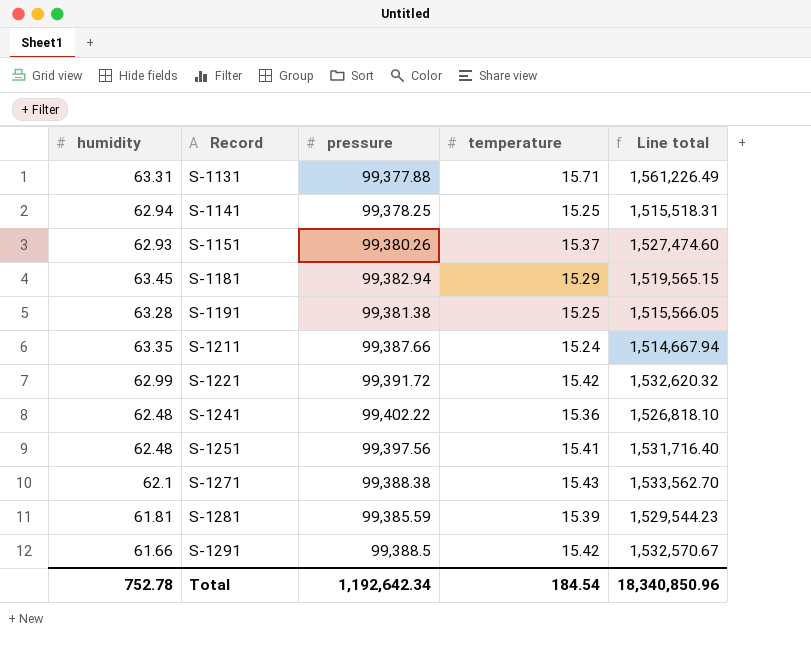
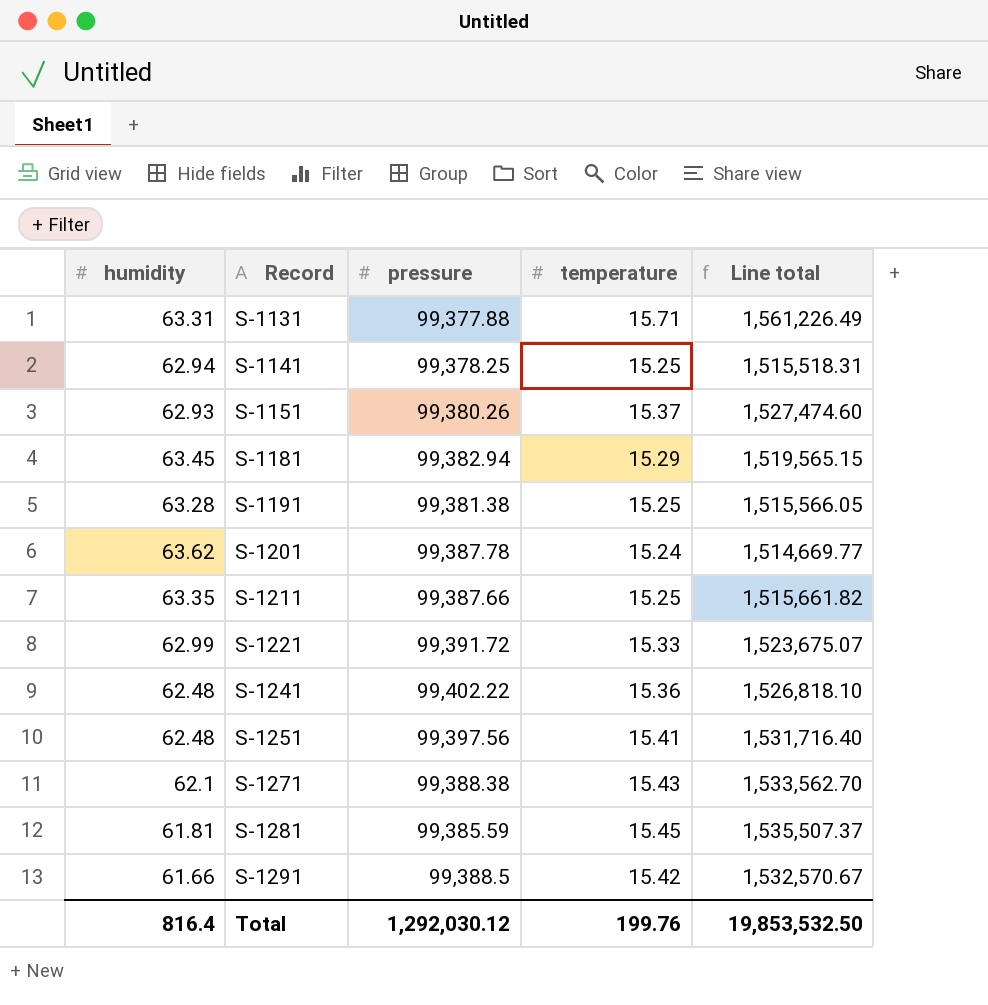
row S-1201: none -> 63.62 | 99,387.78 | 15.24 | 1,514,669.77
S-1211 | temperature: 15.24 -> 15.25
S-1211 | Line total: 1,514,667.94 -> 1,515,661.82
S-1221 | temperature: 15.42 -> 15.33
S-1221 | Line total: 1,532,620.32 -> 1,523,675.07
S-1281 | temperature: 15.39 -> 15.45
S-1281 | Line total: 1,529,544.23 -> 1,535,507.37
Total | humidity: 752.78 -> 816.4
Total | pressure: 1,192,642.34 -> 1,292,030.12
Total | temperature: 184.54 -> 199.76
Total | Line total: 18,340,850.96 -> 19,853,532.50

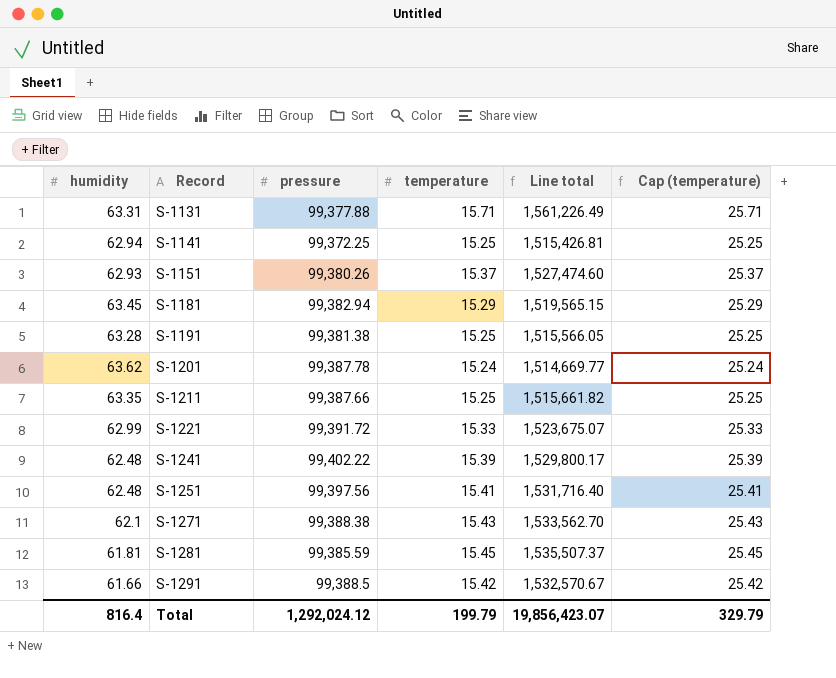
column Cap (temperature) | formula: none -> [temperature] + 10
S-1141 | pressure: 99,378.25 -> 99,372.25
S-1141 | Line total: 1,515,518.31 -> 1,515,426.81
S-1241 | temperature: 15.36 -> 15.39
S-1241 | Line total: 1,526,818.10 -> 1,529,800.17
Total | pressure: 1,292,030.12 -> 1,292,024.12
Total | temperature: 199.76 -> 199.79
Total | Line total: 19,853,532.50 -> 19,856,423.07

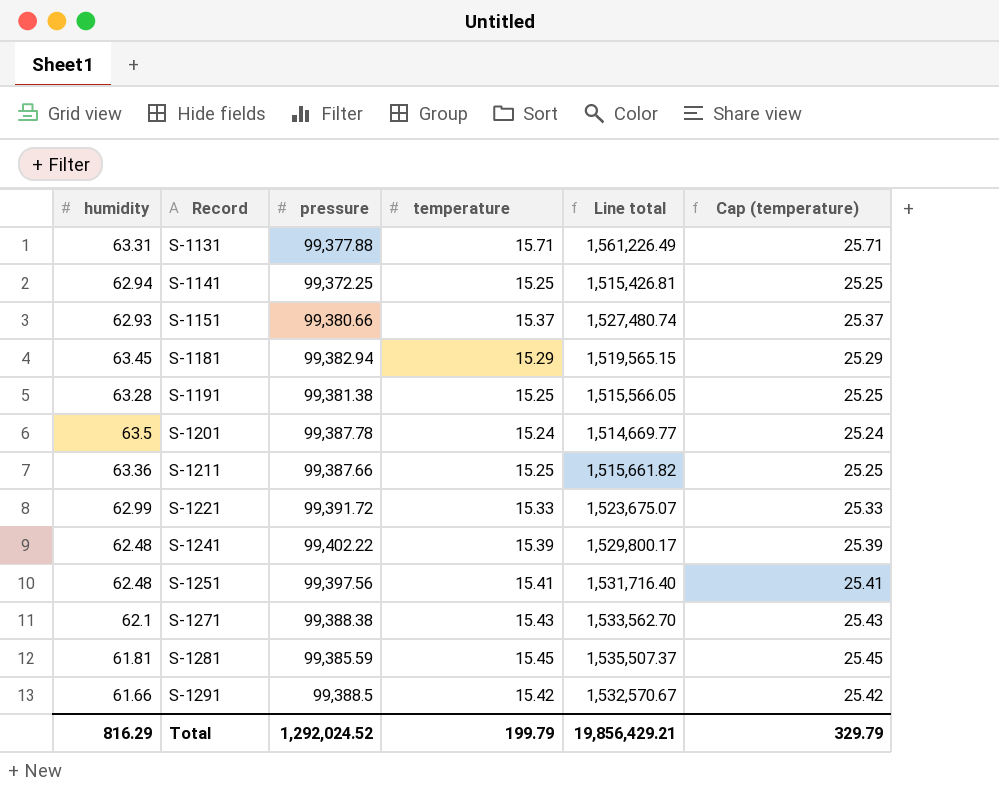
S-1151 | pressure: 99,380.26 -> 99,380.66
S-1151 | Line total: 1,527,474.60 -> 1,527,480.74
S-1201 | humidity: 63.62 -> 63.5
S-1211 | humidity: 63.35 -> 63.36
Total | humidity: 816.4 -> 816.29
Total | pressure: 1,292,024.12 -> 1,292,024.52
Total | Line total: 19,856,423.07 -> 19,856,429.21

